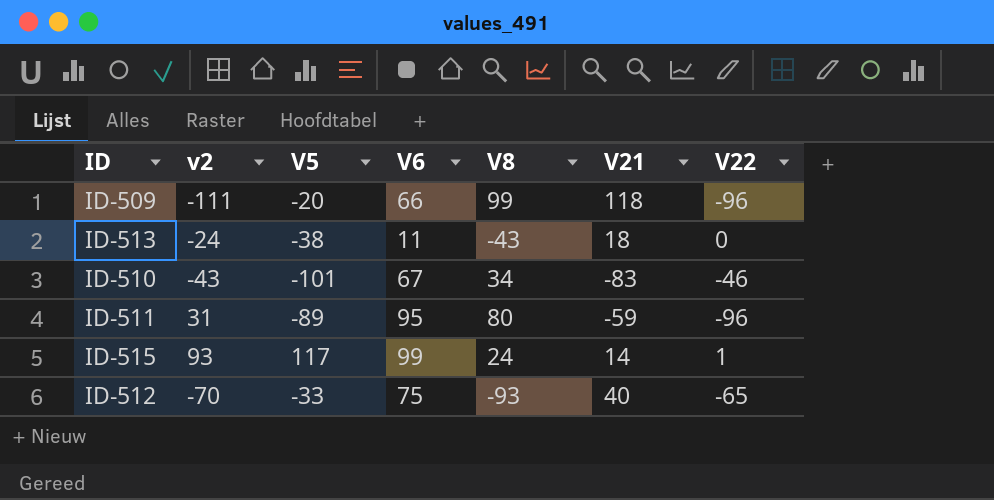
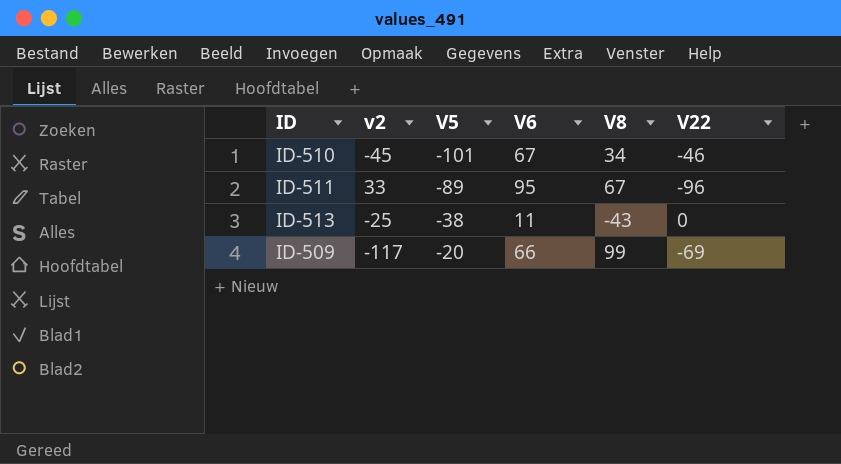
row order: none -> V5 ascending
column V21 | position: 6 -> none
row ID-515: 93 | 117 | 99 | 24 | 14 | 1 -> none
row ID-512: -70 | -33 | 75 | -93 | 40 | -65 -> none
ID-510 | v2: -43 -> -45
ID-511 | v2: 31 -> 33
ID-511 | V8: 80 -> 67
ID-513 | v2: -24 -> -25
ID-509 | v2: -111 -> -117
ID-509 | V22: -96 -> -69

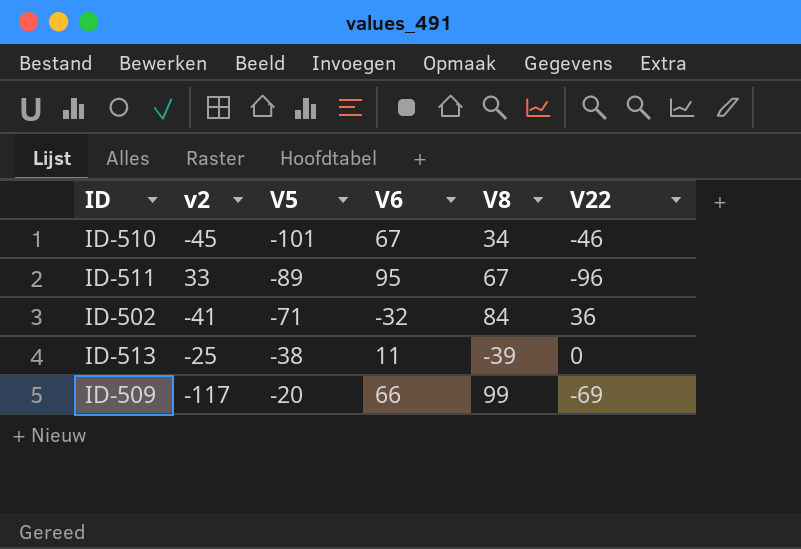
row ID-502: none -> -41 | -71 | -32 | 84 | 36
ID-513 | V8: -43 -> -39

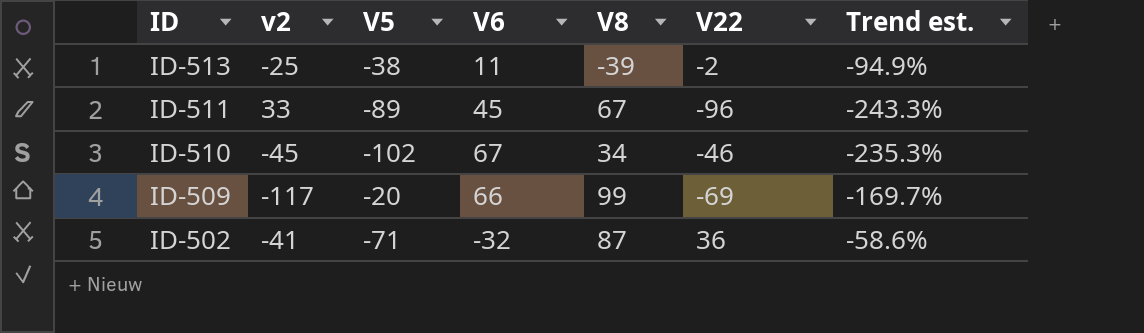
row order: V5 ascending -> ID descending
column Trend est. | formula: none -> ([V22] - [V8]) / [V8]
ID-513 | V22: 0 -> -2
ID-511 | V6: 95 -> 45
ID-510 | V5: -101 -> -102
ID-502 | V8: 84 -> 87

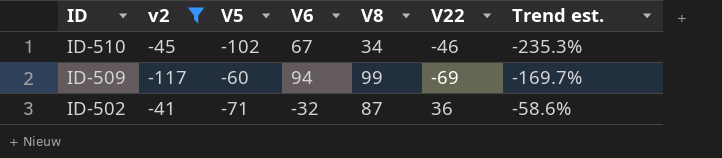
filter: none -> v2 <= -41
ID-509 | V5: -20 -> -60
ID-509 | V6: 66 -> 94

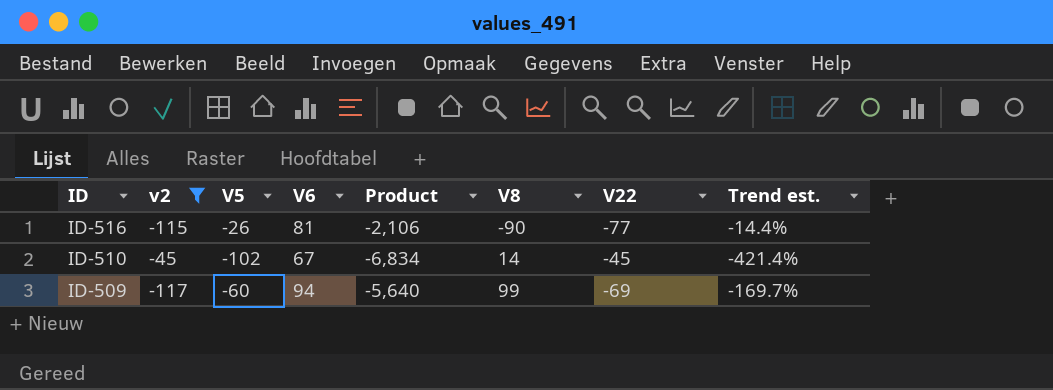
column Product | formula: none -> [V5] * [V6]
row ID-502: -41 | -71 | -32 | 87 | 36 | -58.6% -> none
row ID-516: none -> -115 | -26 | 81 | -2,106 | -90 | -77 | -14.4%
ID-510 | V8: 34 -> 14
ID-510 | V22: -46 -> -45
ID-510 | Trend est.: -235.3% -> -421.4%

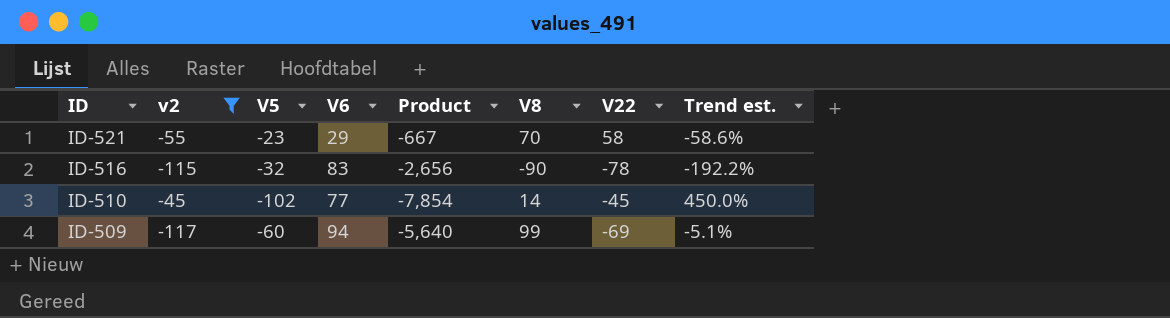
column Trend est. | formula: ([V22] - [V8]) / [V8] -> ([V6] - [V8]) / [V8]
row ID-521: none -> -55 | -23 | 29 | -667 | 70 | 58 | -58.6%
ID-516 | V5: -26 -> -32
ID-516 | V6: 81 -> 83
ID-516 | Product: -2,106 -> -2,656
ID-516 | V22: -77 -> -78
ID-510 | V6: 67 -> 77
ID-510 | Product: -6,834 -> -7,854

